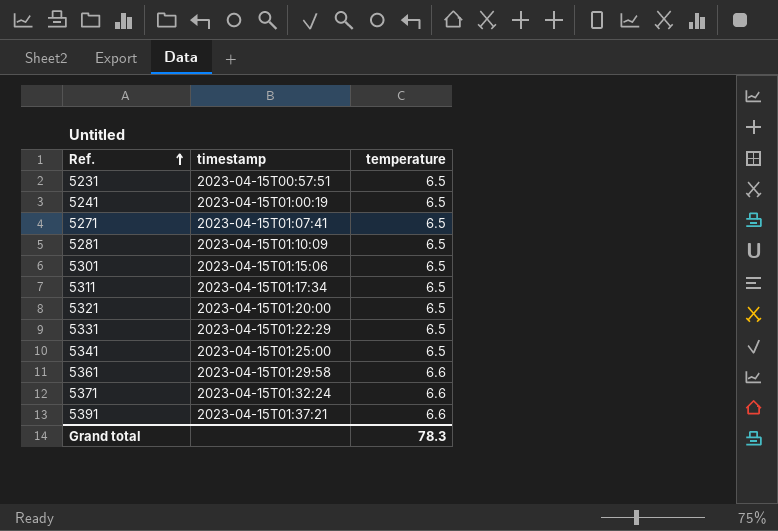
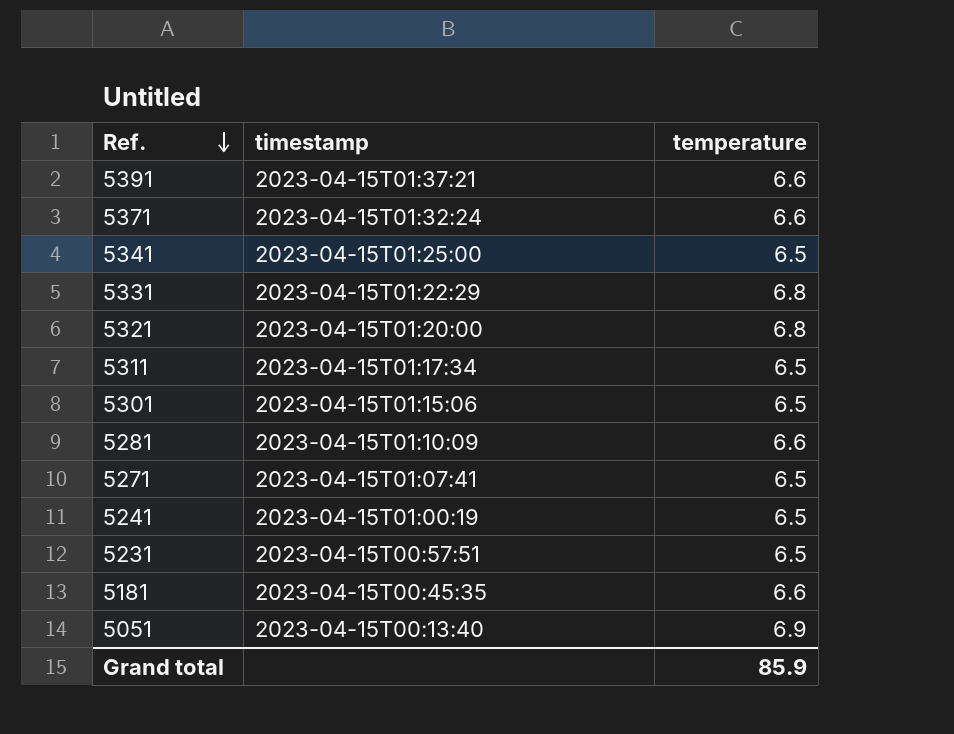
row order: Ref. ascending -> Ref. descending
row 5361: 2023-04-15T01:29:58 | 6.6 -> none
5331 | temperature: 6.5 -> 6.8
5321 | temperature: 6.5 -> 6.8
5281 | temperature: 6.5 -> 6.6
row 5181: none -> 2023-04-15T00:45:35 | 6.6
row 5051: none -> 2023-04-15T00:13:40 | 6.9
Grand total | temperature: 78.3 -> 85.9

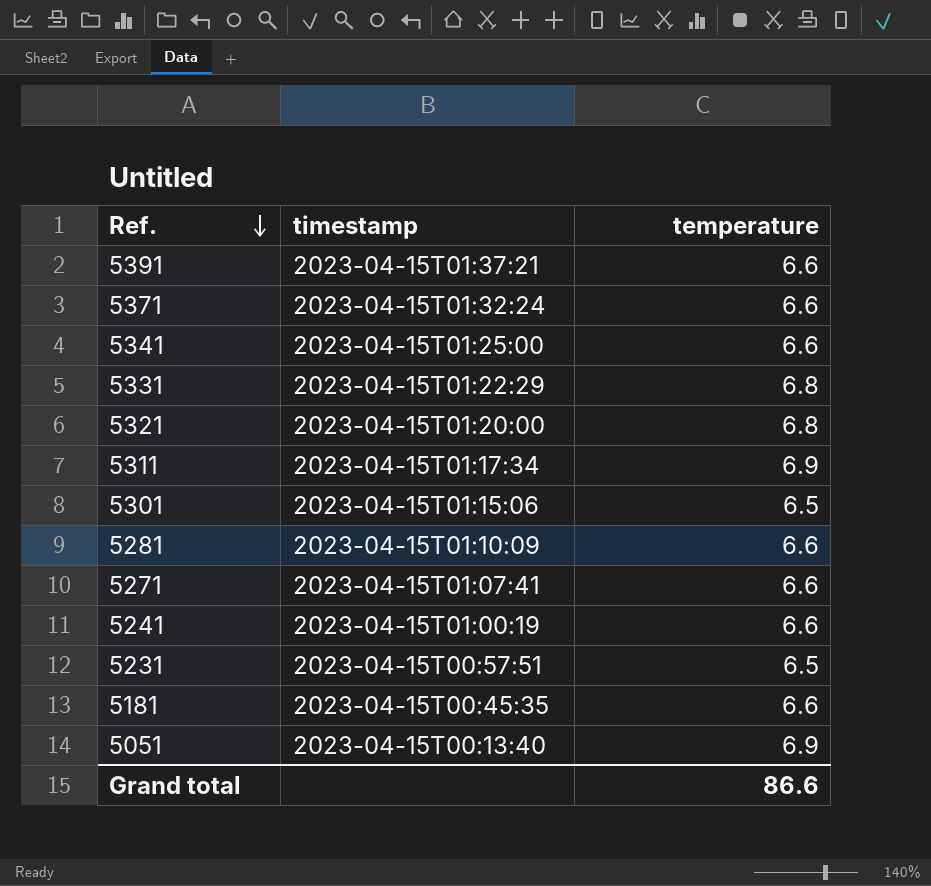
5341 | temperature: 6.5 -> 6.6
5311 | temperature: 6.5 -> 6.9
5271 | temperature: 6.5 -> 6.6
5241 | temperature: 6.5 -> 6.6
Grand total | temperature: 85.9 -> 86.6

